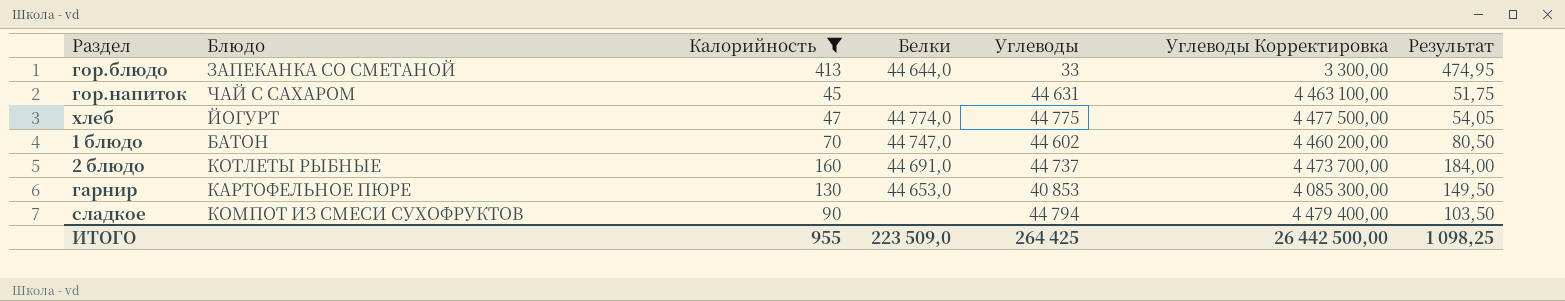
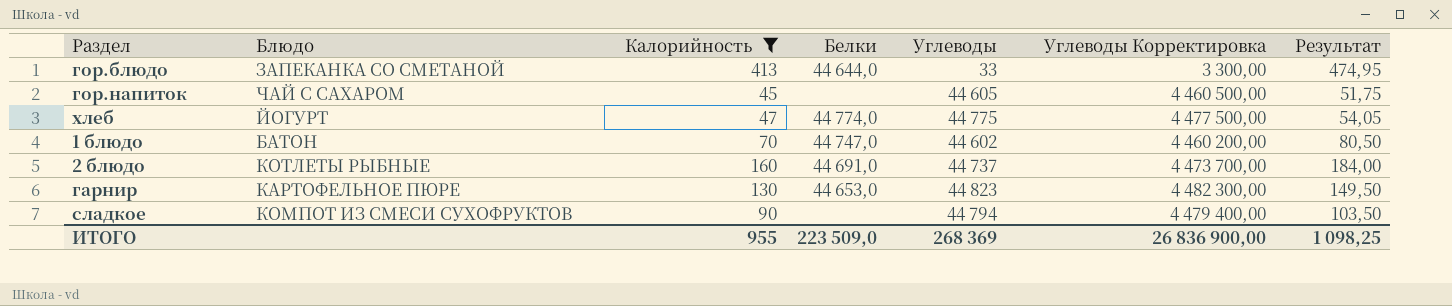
гор.напиток | Углеводы: 44 631 -> 44 605
гор.напиток | Углеводы Корректировка: 4 463 100,00 -> 4 460 500,00
гарнир | Углеводы: 40 853 -> 44 823
гарнир | Углеводы Корректировка: 4 085 300,00 -> 4 482 300,00
ИТОГО | Углеводы: 264 425 -> 268 369
ИТОГО | Углеводы Корректировка: 26 442 500,00 -> 26 836 900,00

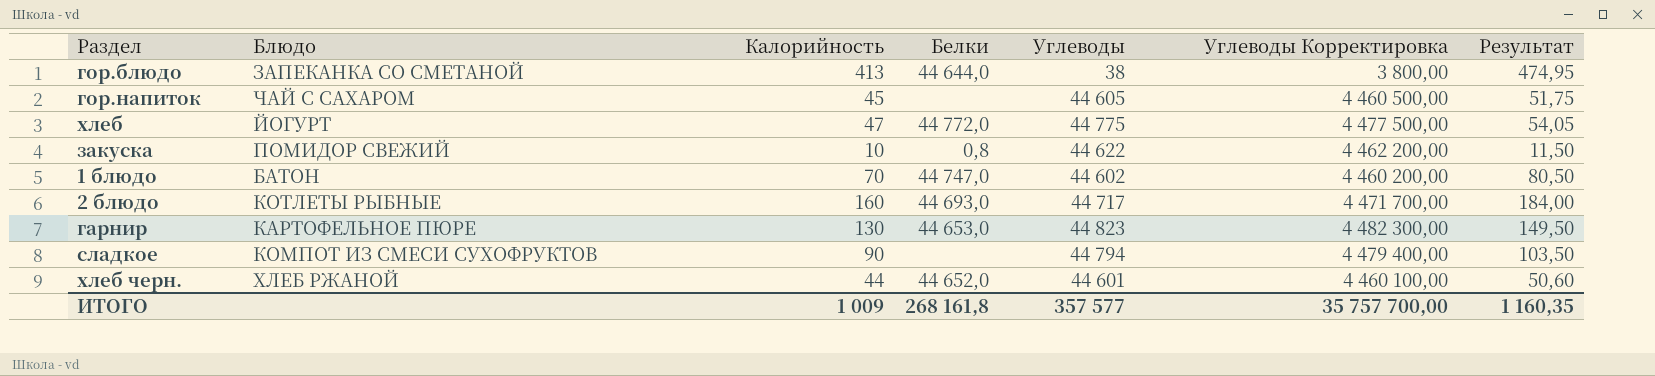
filter: Калорийность >= 45 -> none
гор.блюдо | Углеводы: 33 -> 38
гор.блюдо | Углеводы Корректировка: 3 300,00 -> 3 800,00
хлеб | Белки: 44 774,0 -> 44 772,0
2 блюдо | Белки: 44 691,0 -> 44 693,0
2 блюдо | Углеводы: 44 737 -> 44 717
2 блюдо | Углеводы Корректировка: 4 473 700,00 -> 4 471 700,00
ИТОГО | Калорийность: 955 -> 1 009
ИТОГО | Белки: 223 509,0 -> 268 161,8
ИТОГО | Углеводы: 268 369 -> 357 577
ИТОГО | Углеводы Корректировка: 26 836 900,00 -> 35 757 700,00
ИТОГО | Результат: 1 098,25 -> 1 160,35

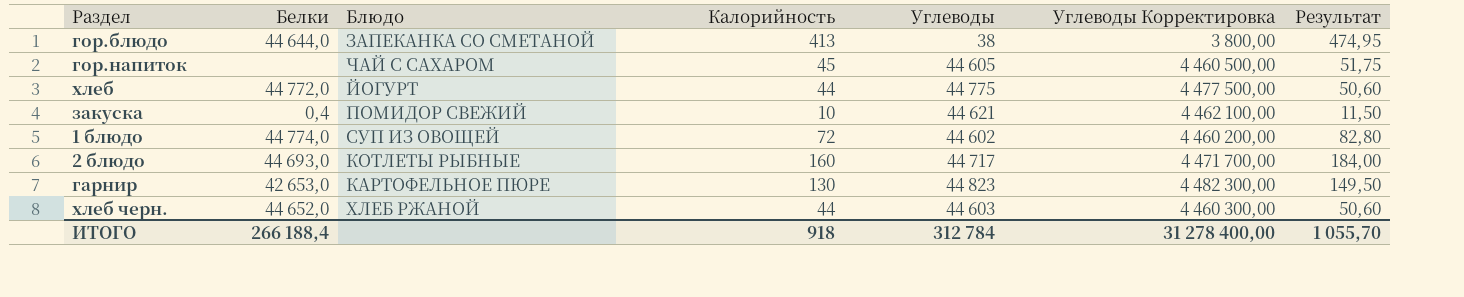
column Белки | position: 4 -> 2
row сладкое: КОМПОТ ИЗ СМЕСИ СУХОФРУКТОВ | 90 | none | 44 794 | 4 479 400,00 | 103,50 -> none
хлеб | Калорийность: 47 -> 44
хлеб | Результат: 54,05 -> 50,60
закуска | Белки: 0,8 -> 0,4
закуска | Углеводы: 44 622 -> 44 621
закуска | Углеводы Корректировка: 4 462 200,00 -> 4 462 100,00
1 блюдо | Белки: 44 747,0 -> 44 774,0
1 блюдо | Блюдо: БАТОН -> СУП ИЗ ОВОЩЕЙ
1 блюдо | Калорийность: 70 -> 72
1 блюдо | Результат: 80,50 -> 82,80
гарнир | Белки: 44 653,0 -> 42 653,0
хлеб черн. | Углеводы: 44 601 -> 44 603
хлеб черн. | Углеводы Корректировка: 4 460 100,00 -> 4 460 300,00
ИТОГО | Белки: 268 161,8 -> 266 188,4
ИТОГО | Калорийность: 1 009 -> 918
ИТОГО | Углеводы: 357 577 -> 312 784
ИТОГО | Углеводы Корректировка: 35 757 700,00 -> 31 278 400,00
ИТОГО | Результат: 1 160,35 -> 1 055,70

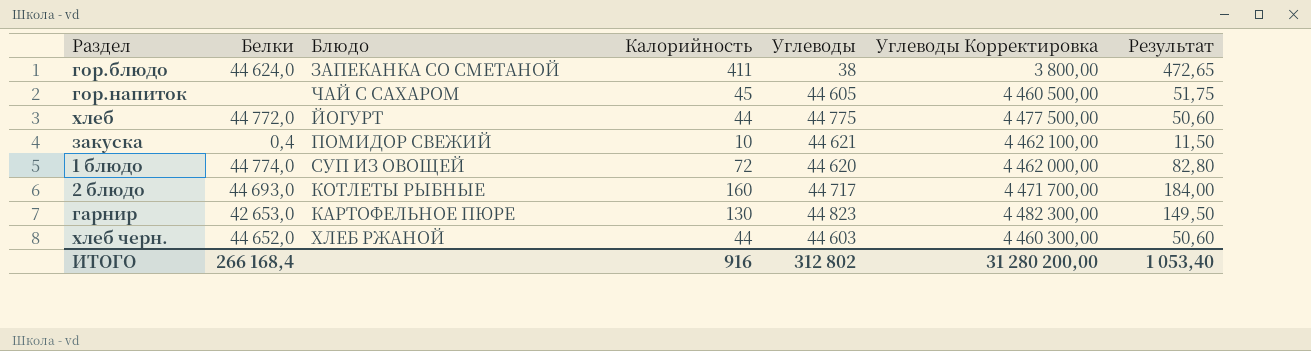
гор.блюдо | Белки: 44 644,0 -> 44 624,0
гор.блюдо | Калорийность: 413 -> 411
гор.блюдо | Результат: 474,95 -> 472,65
1 блюдо | Углеводы: 44 602 -> 44 620
1 блюдо | Углеводы Корректировка: 4 460 200,00 -> 4 462 000,00
ИТОГО | Белки: 266 188,4 -> 266 168,4
ИТОГО | Калорийность: 918 -> 916
ИТОГО | Углеводы: 312 784 -> 312 802
ИТОГО | Углеводы Корректировка: 31 278 400,00 -> 31 280 200,00
ИТОГО | Результат: 1 055,70 -> 1 053,40

